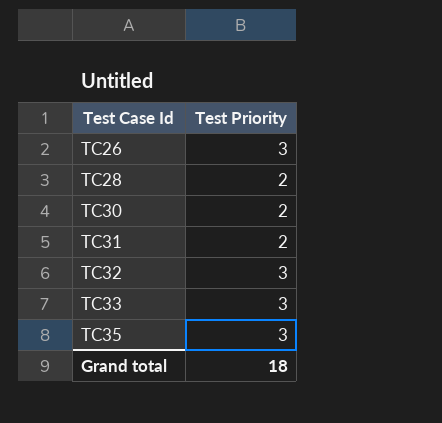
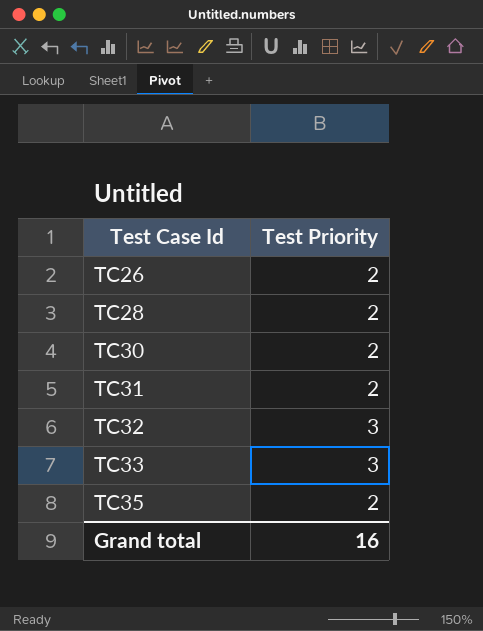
TC26 | Test Priority: 3 -> 2
TC35 | Test Priority: 3 -> 2
Grand total | Test Priority: 18 -> 16

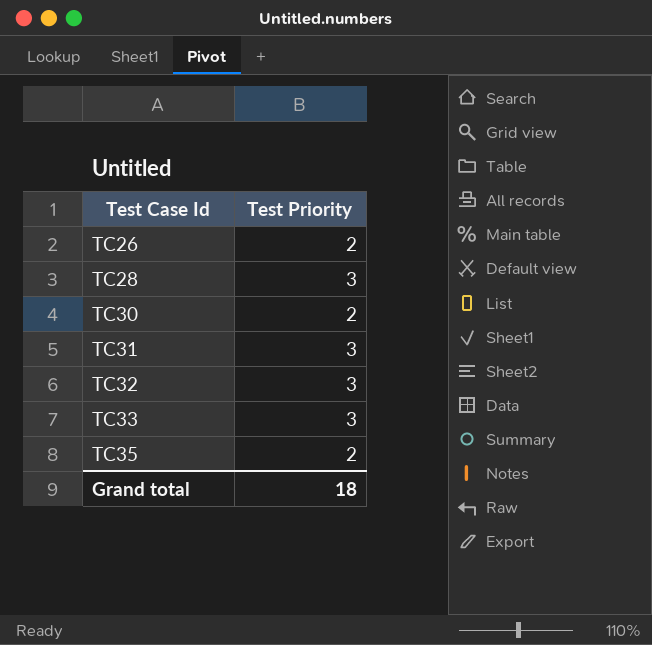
TC28 | Test Priority: 2 -> 3
TC31 | Test Priority: 2 -> 3
Grand total | Test Priority: 16 -> 18

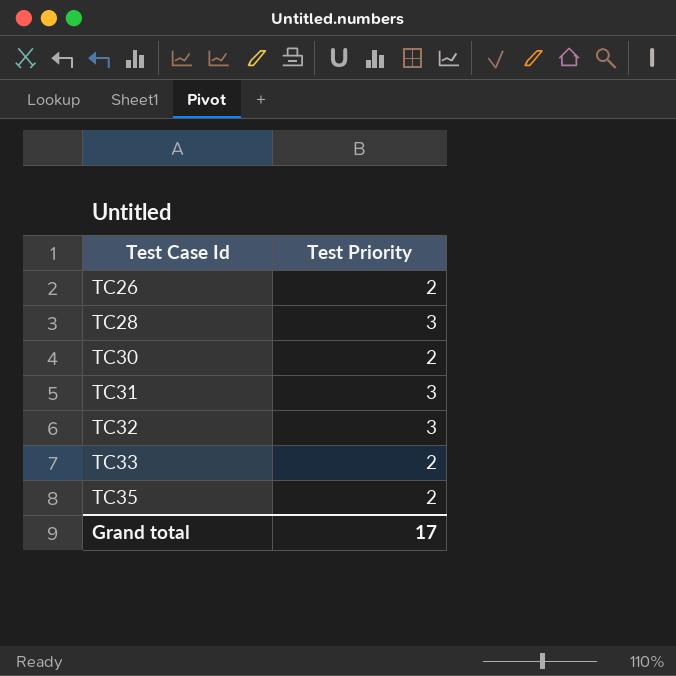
TC33 | Test Priority: 3 -> 2
Grand total | Test Priority: 18 -> 17

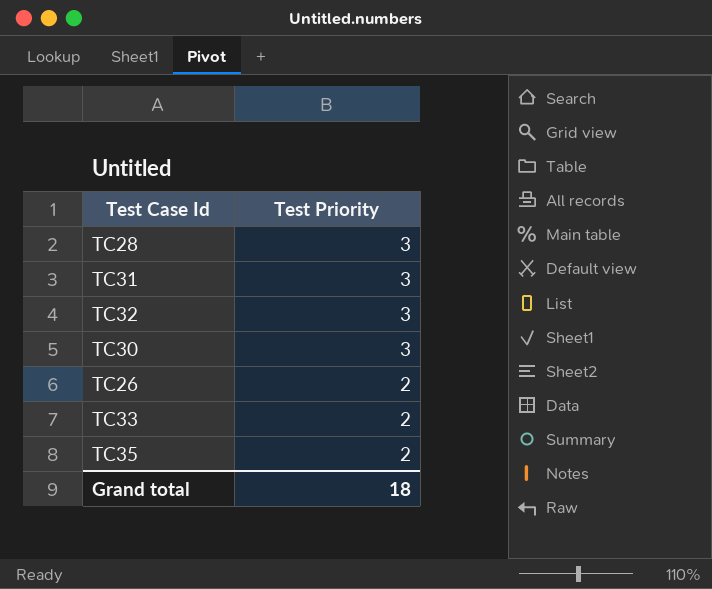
row order: Test Case Id ascending -> Test Priority descending
TC30 | Test Priority: 2 -> 3
Grand total | Test Priority: 17 -> 18

